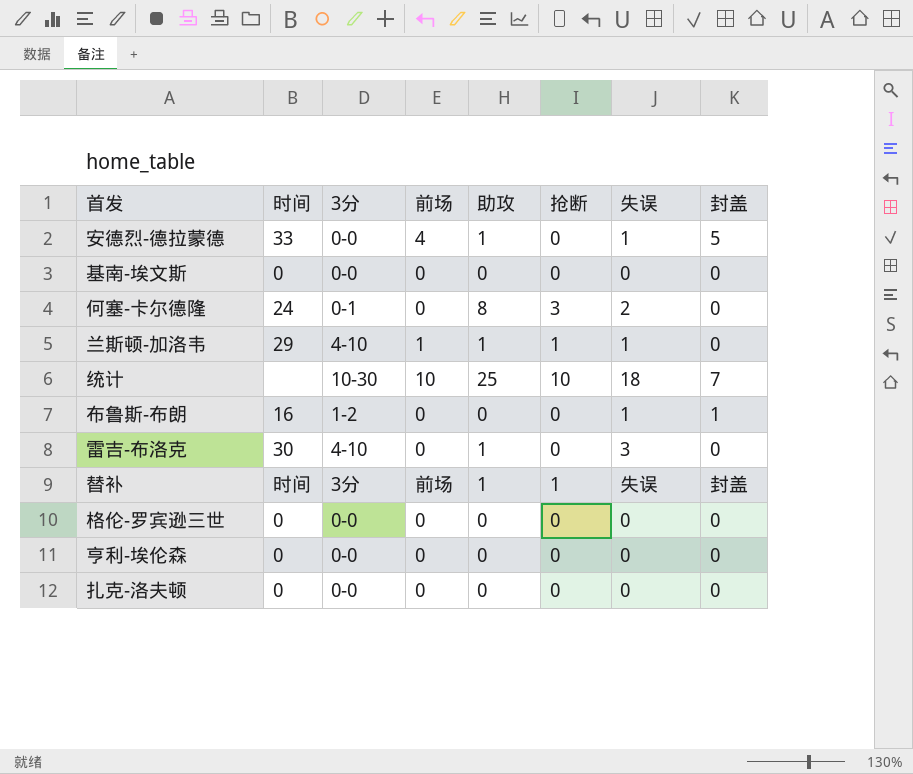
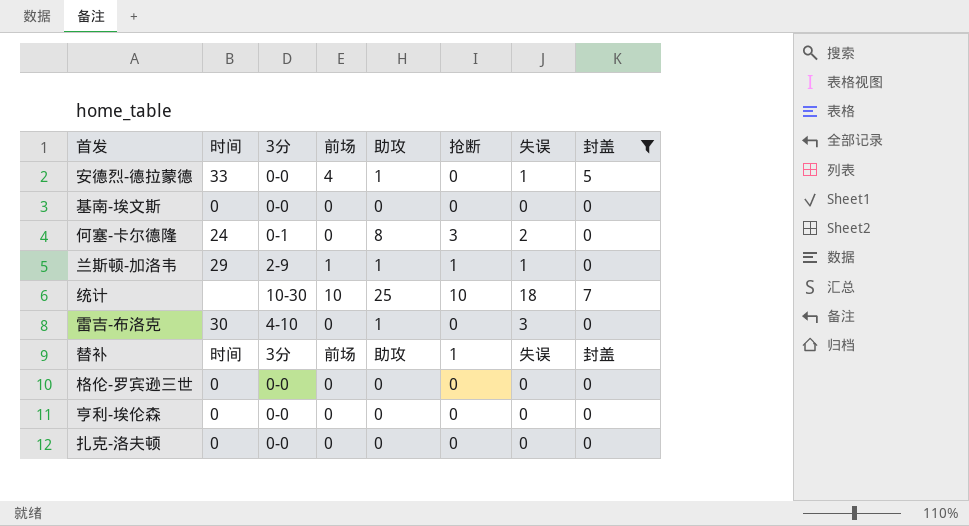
filter: none -> 封盖 != 1
兰斯顿-加洛韦 | 3分: 4-10 -> 2-9
替补 | 助攻: 1 -> 助攻

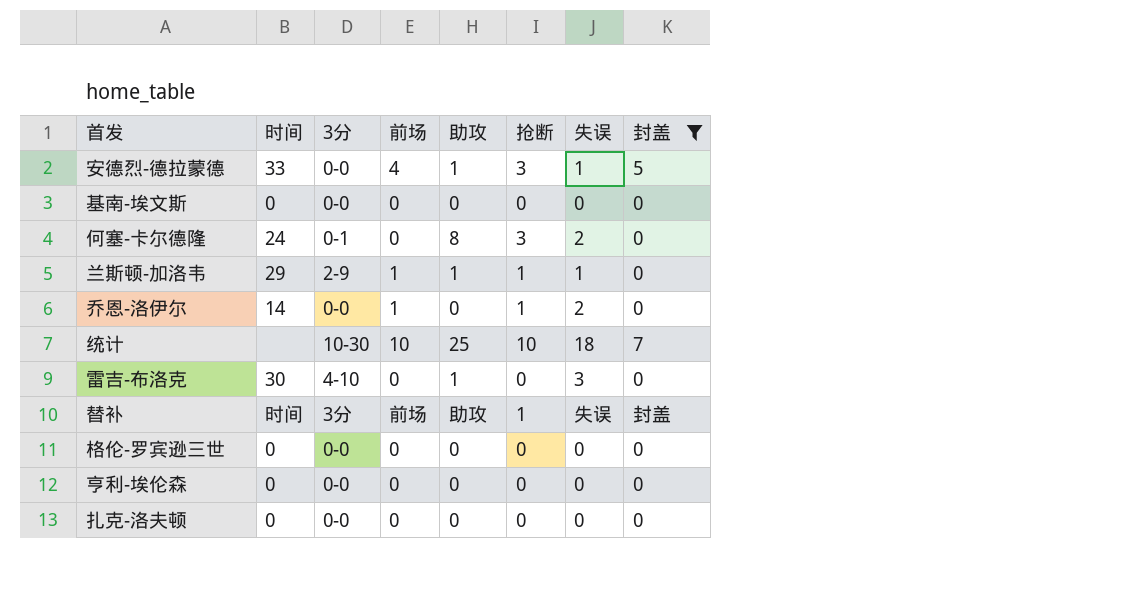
安德烈-德拉蒙德 | 抢断: 0 -> 3
row 乔恩-洛伊尔: none -> 14 | 0-0 | 1 | 0 | 1 | 2 | 0

